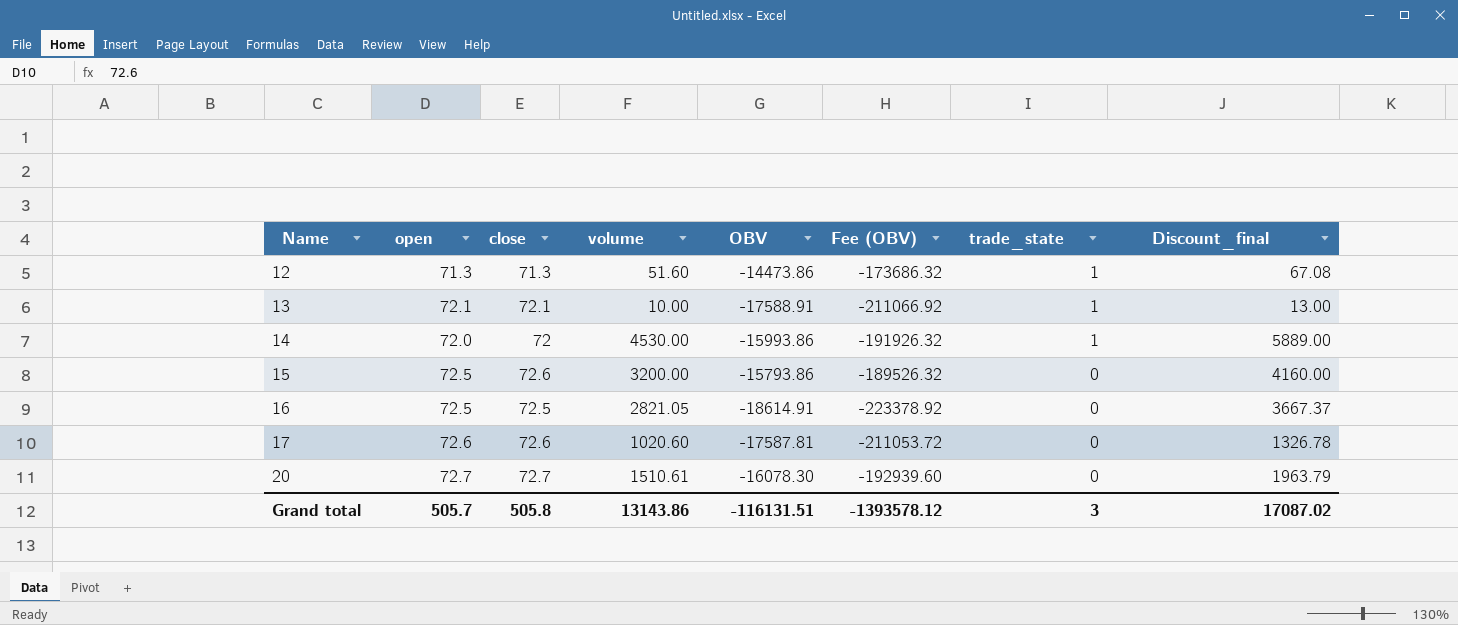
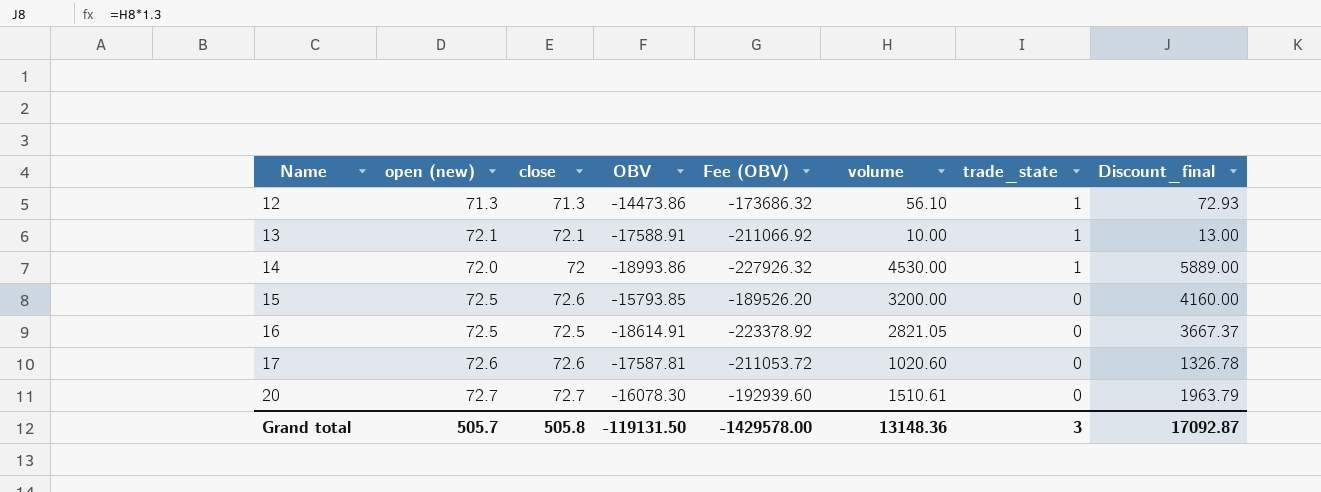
column name: open -> open (new)
column volume | position: 4 -> 6
12 | volume: 51.60 -> 56.10
12 | Discount_final: 67.08 -> 72.93
14 | OBV: -15993.86 -> -18993.86
14 | Fee (OBV): -191926.32 -> -227926.32
15 | OBV: -15793.86 -> -15793.85
15 | Fee (OBV): -189526.32 -> -189526.20
Grand total | OBV: -116131.51 -> -119131.50
Grand total | Fee (OBV): -1393578.12 -> -1429578.00
Grand total | volume: 13143.86 -> 13148.36
Grand total | Discount_final: 17087.02 -> 17092.87

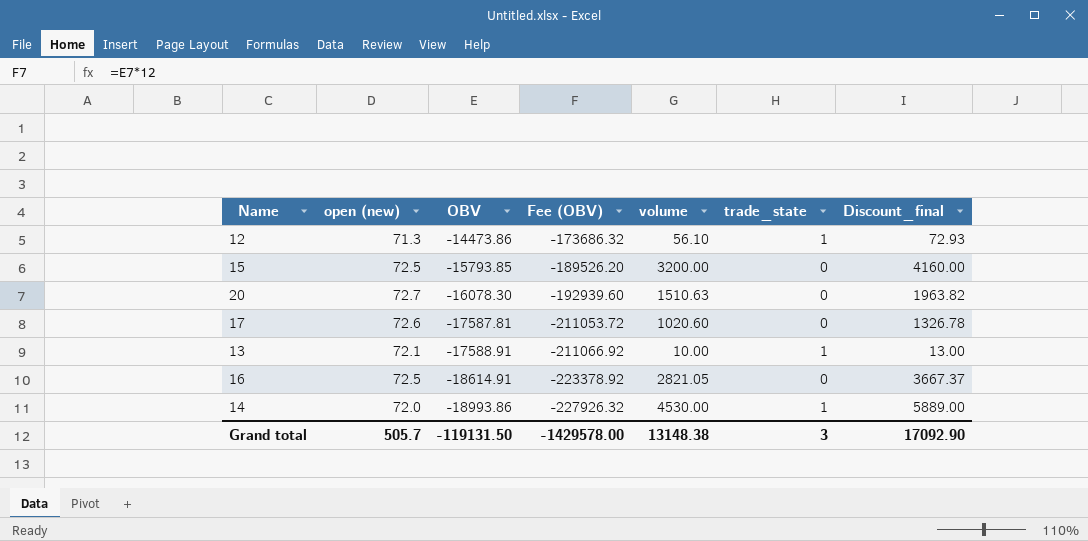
row order: Name ascending -> OBV descending
column close | position: 3 -> none
20 | volume: 1510.61 -> 1510.63
20 | Discount_final: 1963.79 -> 1963.82
Grand total | volume: 13148.36 -> 13148.38
Grand total | Discount_final: 17092.87 -> 17092.90

